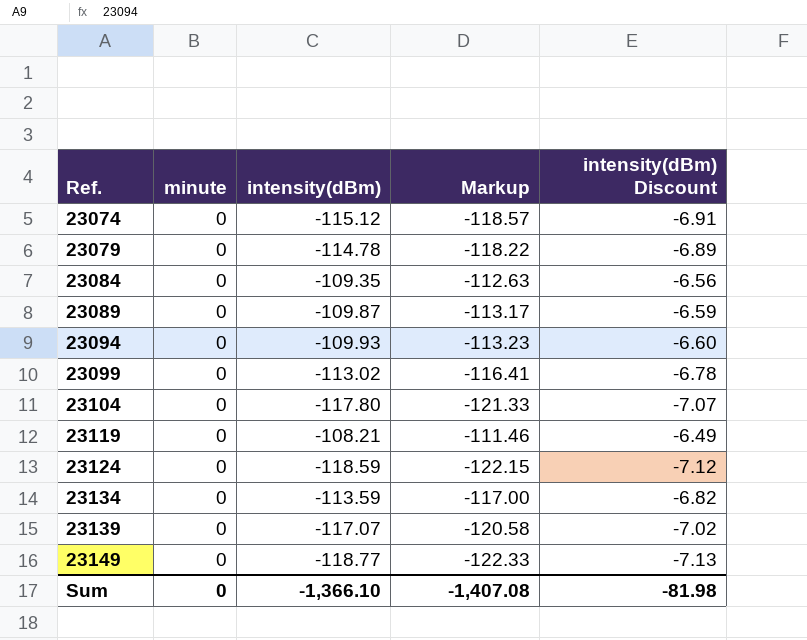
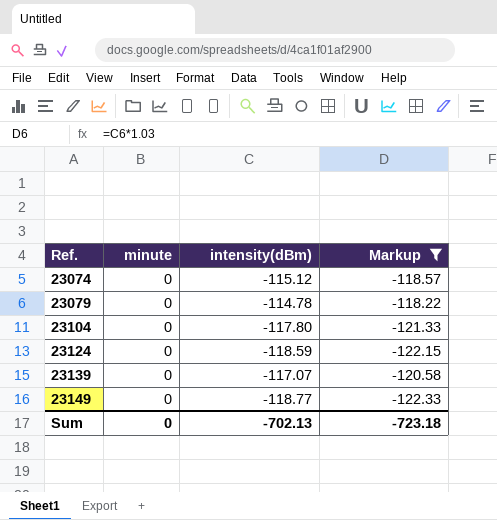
filter: none -> Markup <= -118.22
column intensity(dBm) Discount | formula: [intensity(dBm)] * 0.06 -> none
Sum | intensity(dBm): -1,366.10 -> -702.13
Sum | Markup: -1,407.08 -> -723.18

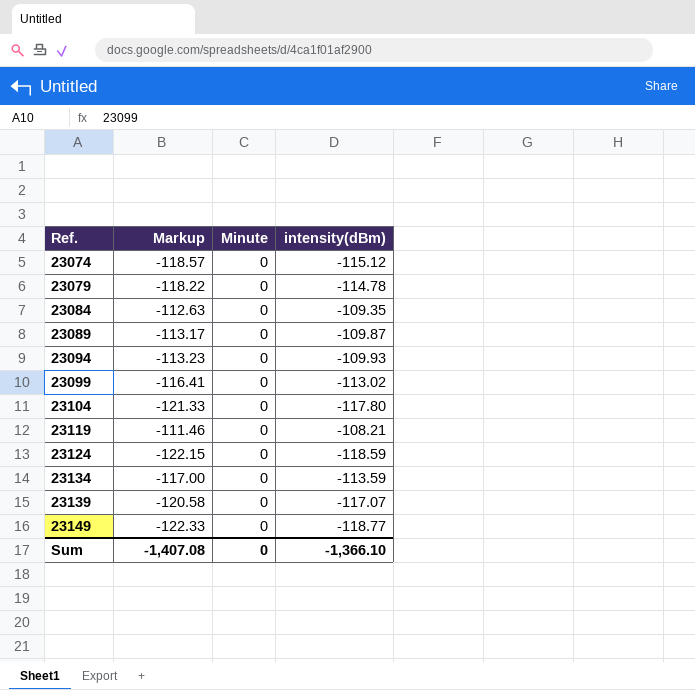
filter: Markup <= -118.22 -> none
column Markup | position: 4 -> 2
column name: minute -> Minute
Sum | Markup: -723.18 -> -1,407.08
Sum | intensity(dBm): -702.13 -> -1,366.10

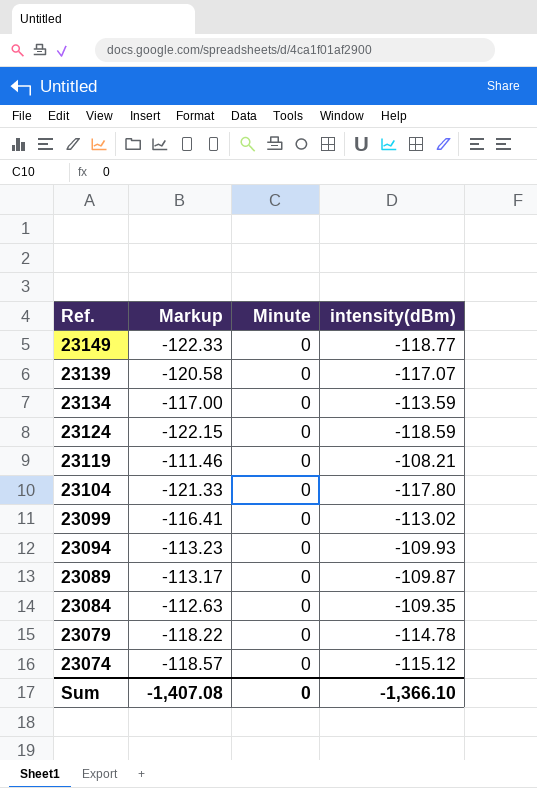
row order: Ref. ascending -> Ref. descending

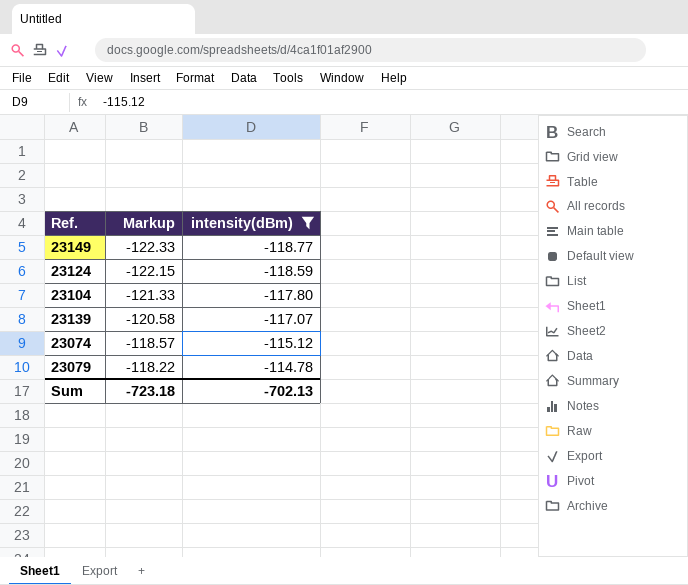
filter: none -> intensity(dBm) <= -114.78
row order: Ref. descending -> Markup ascending
column Minute | position: 3 -> none
Sum | Markup: -1,407.08 -> -723.18
Sum | intensity(dBm): -1,366.10 -> -702.13

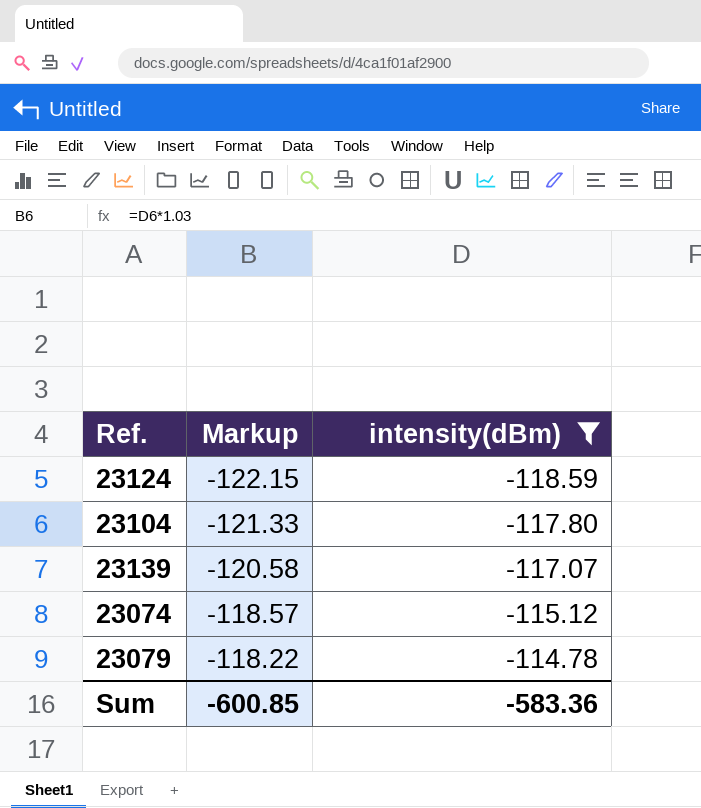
row 23149: -122.33 | -118.77 -> none
Sum | Markup: -723.18 -> -600.85
Sum | intensity(dBm): -702.13 -> -583.36

